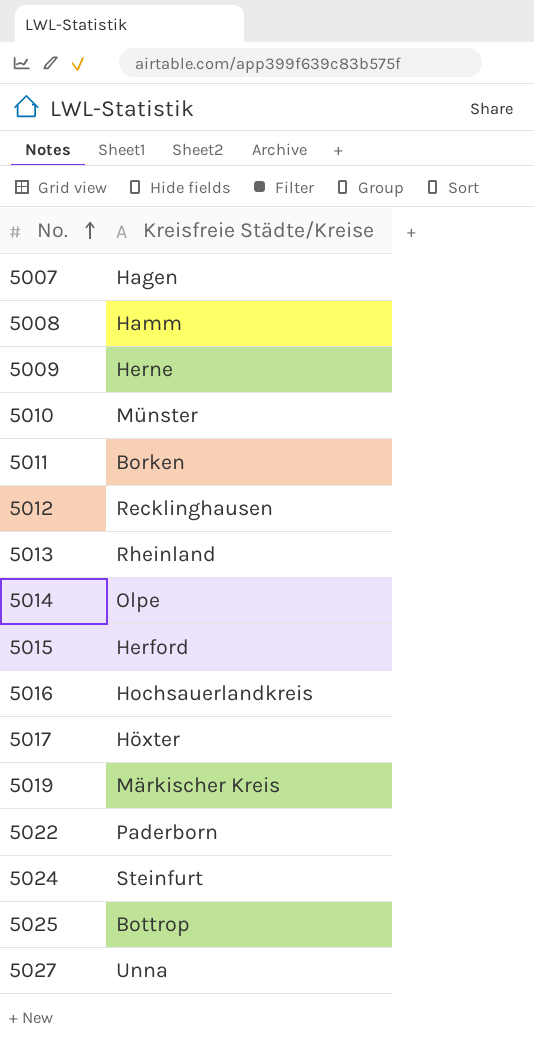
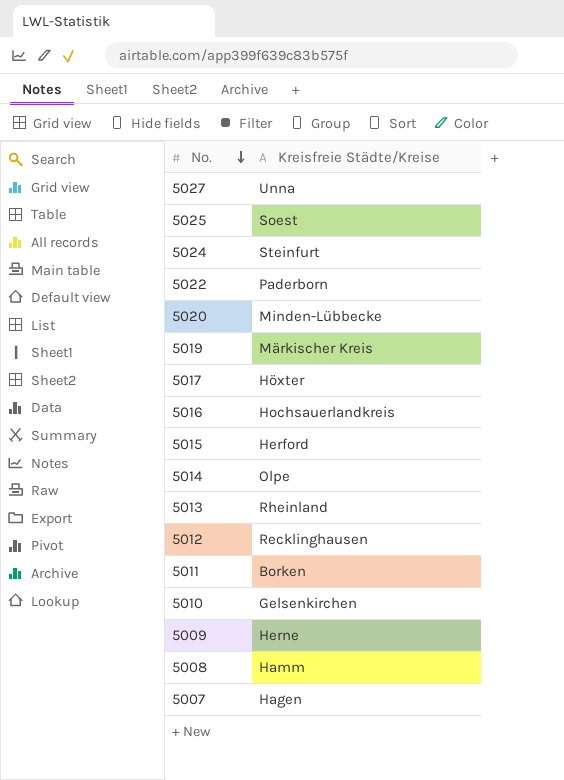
row order: No. ascending -> No. descending
5025 | Kreisfreie Städte/Kreise: Bottrop -> Soest
row 5020: none -> Minden-Lübbecke
5010 | Kreisfreie Städte/Kreise: Münster -> Gelsenkirchen

